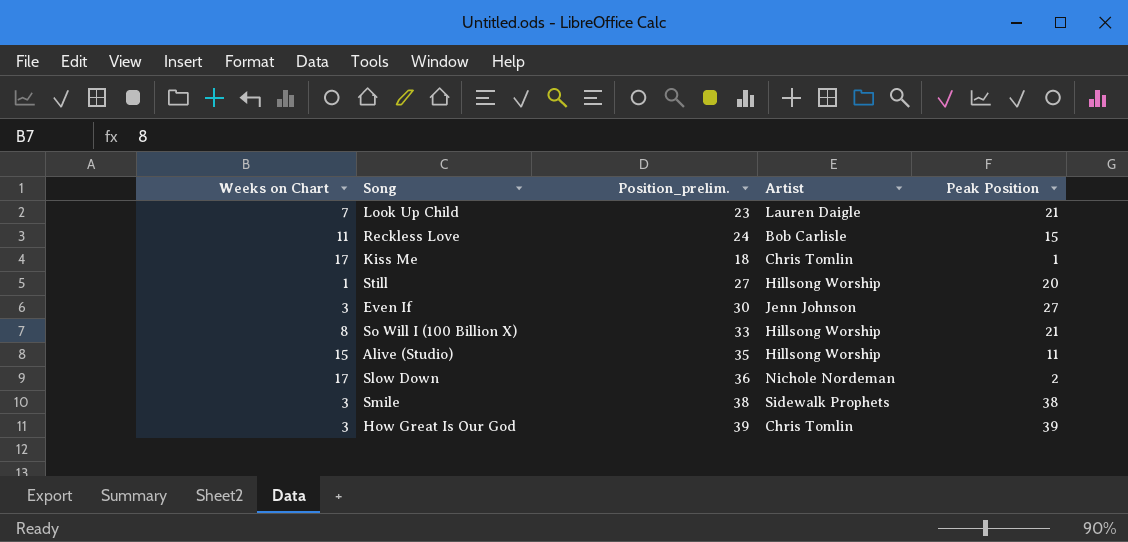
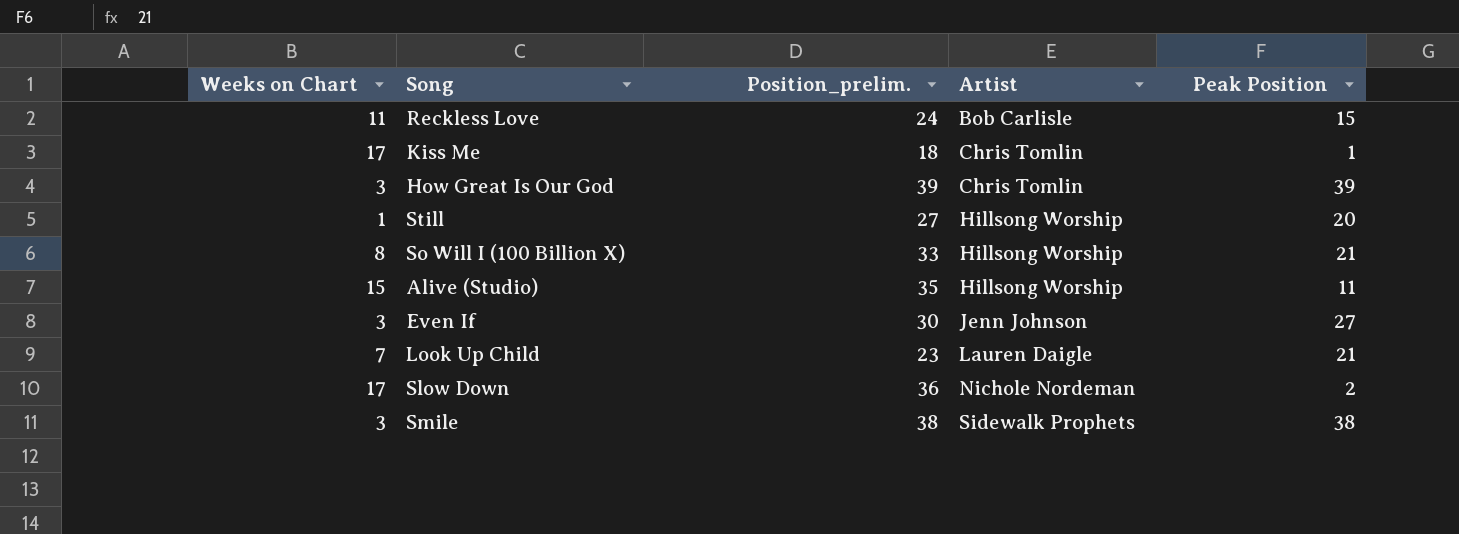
row order: none -> Artist ascending

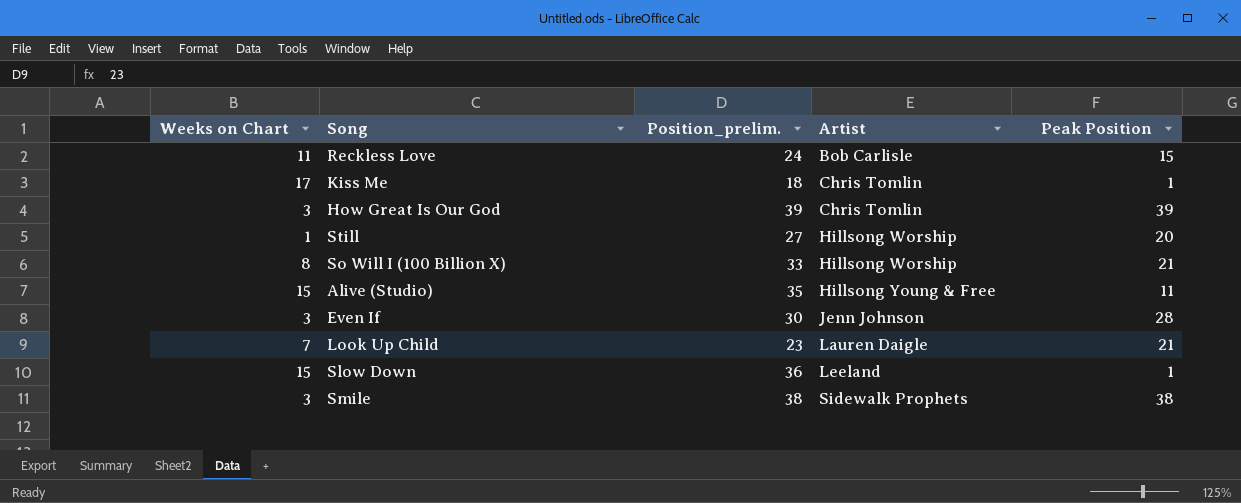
Alive (Studio) | Artist: Hillsong Worship -> Hillsong Young & Free
Even If | Peak Position: 27 -> 28
Slow Down | Weeks on Chart: 17 -> 15
Slow Down | Artist: Nichole Nordeman -> Leeland
Slow Down | Peak Position: 2 -> 1

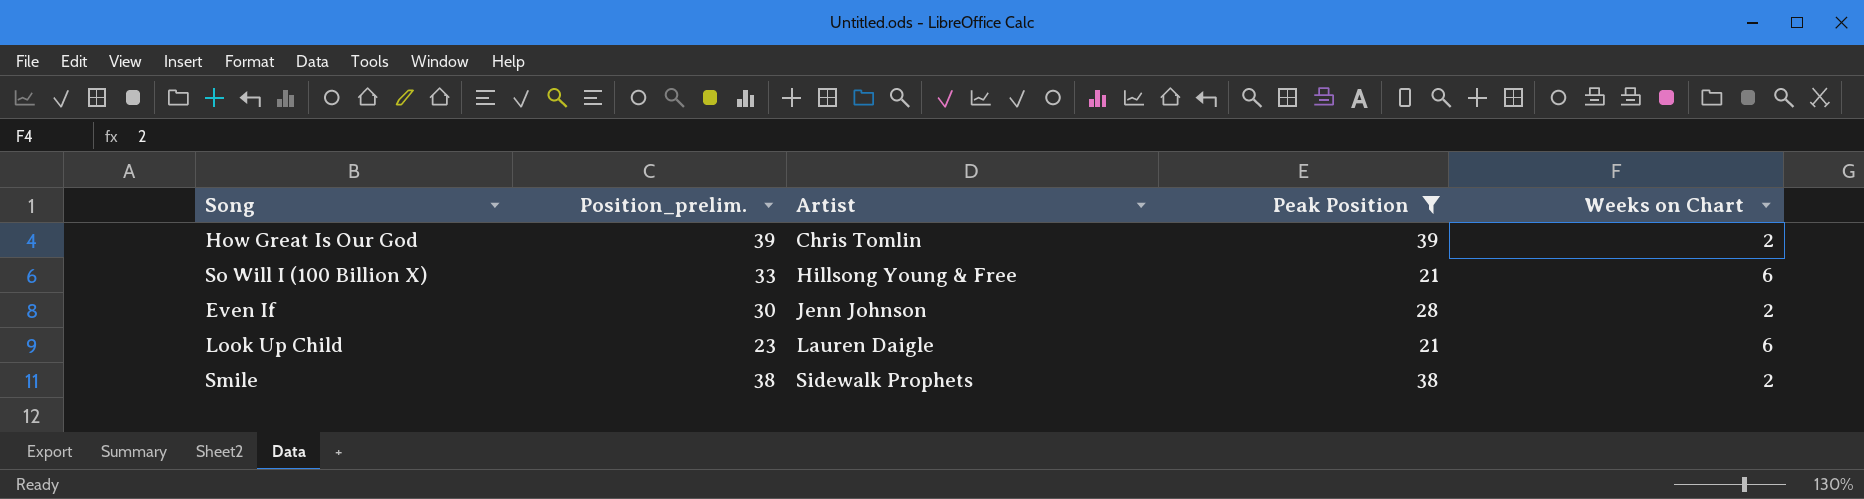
filter: none -> Peak Position >= 21
column Weeks on Chart | position: 1 -> 5
How Great Is Our God | Weeks on Chart: 3 -> 2
So Will I (100 Billion X) | Artist: Hillsong Worship -> Hillsong Young & Free
So Will I (100 Billion X) | Weeks on Chart: 8 -> 6
Even If | Weeks on Chart: 3 -> 2
Look Up Child | Weeks on Chart: 7 -> 6
Smile | Weeks on Chart: 3 -> 2

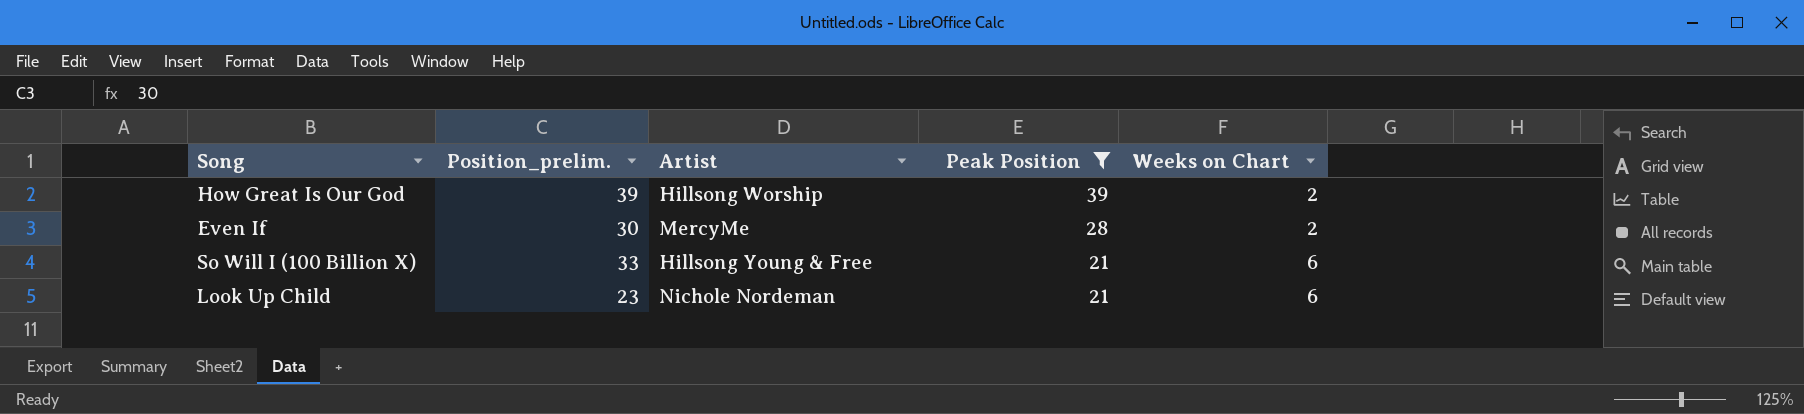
row order: Artist ascending -> Peak Position descending
row Smile: 38 | Sidewalk Prophets | 38 | 2 -> none
How Great Is Our God | Artist: Chris Tomlin -> Hillsong Worship
Even If | Artist: Jenn Johnson -> MercyMe
Look Up Child | Artist: Lauren Daigle -> Nichole Nordeman

